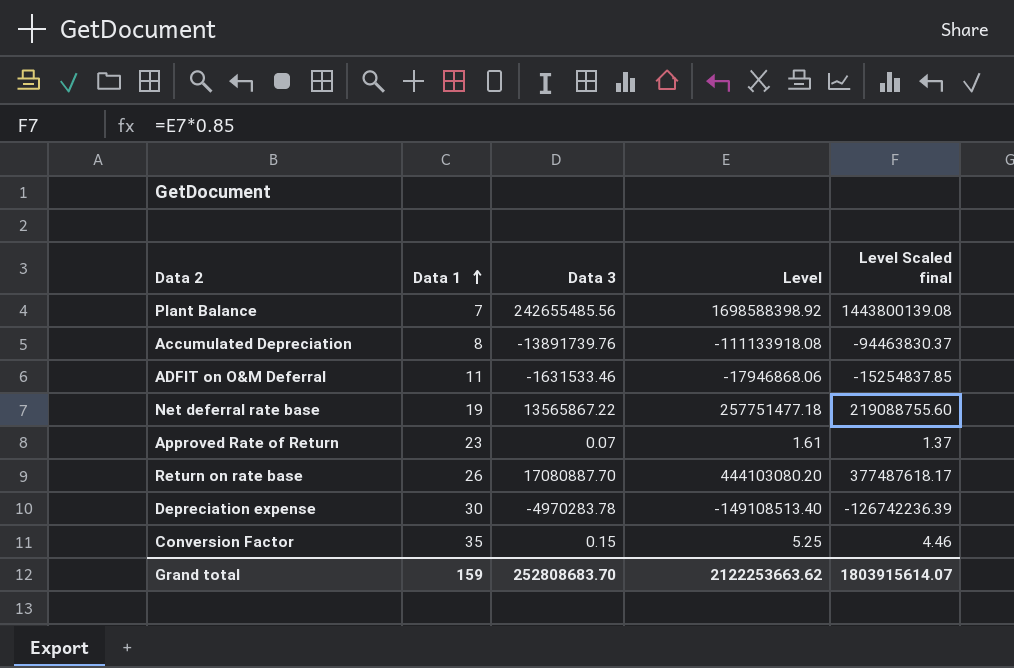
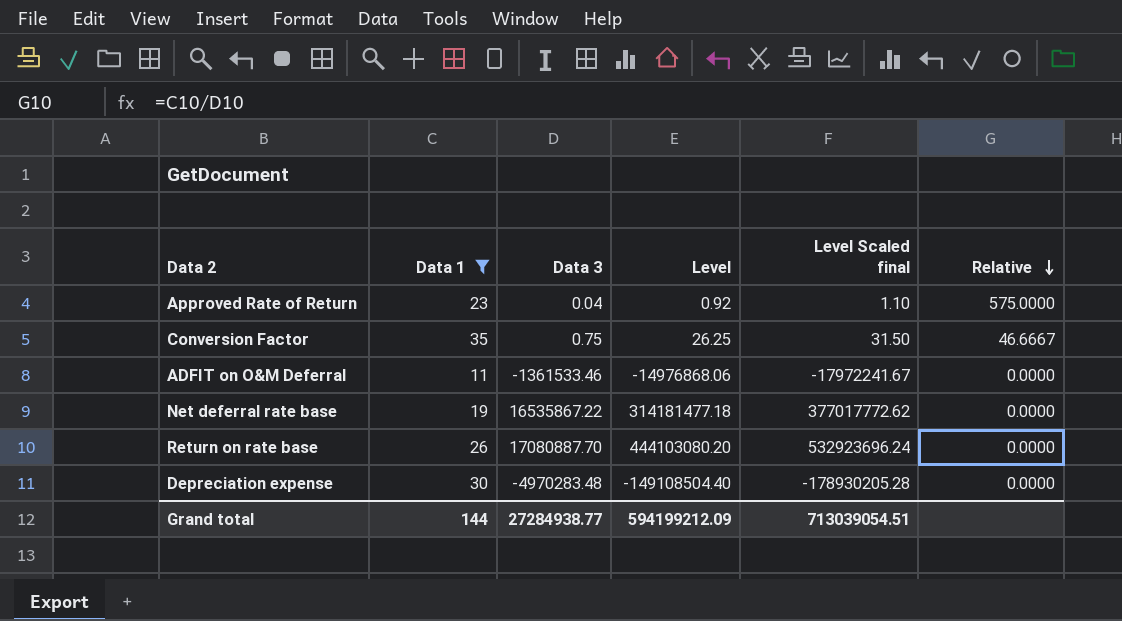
filter: none -> Data 1 >= 11
row order: Data 1 ascending -> Relative descending
column Level Scaled final | formula: [Level] * 0.85 -> [Level] * 1.2
column Relative | formula: none -> [Data 1] / [Data 3]
Approved Rate of Return | Data 3: 0.07 -> 0.04
Approved Rate of Return | Level: 1.61 -> 0.92
Conversion Factor | Data 3: 0.15 -> 0.75
Conversion Factor | Level: 5.25 -> 26.25
ADFIT on O&M Deferral | Data 3: -1631533.46 -> -1361533.46
ADFIT on O&M Deferral | Level: -17946868.06 -> -14976868.06
Net deferral rate base | Data 3: 13565867.22 -> 16535867.22
Net deferral rate base | Level: 257751477.18 -> 314181477.18
Depreciation expense | Data 3: -4970283.78 -> -4970283.48
Depreciation expense | Level: -149108513.40 -> -149108504.40
Grand total | Data 1: 159 -> 144
Grand total | Data 3: 252808683.70 -> 27284938.77
Grand total | Level: 2122253663.62 -> 594199212.09
Grand total | Level Scaled final: 1803915614.07 -> 713039054.51

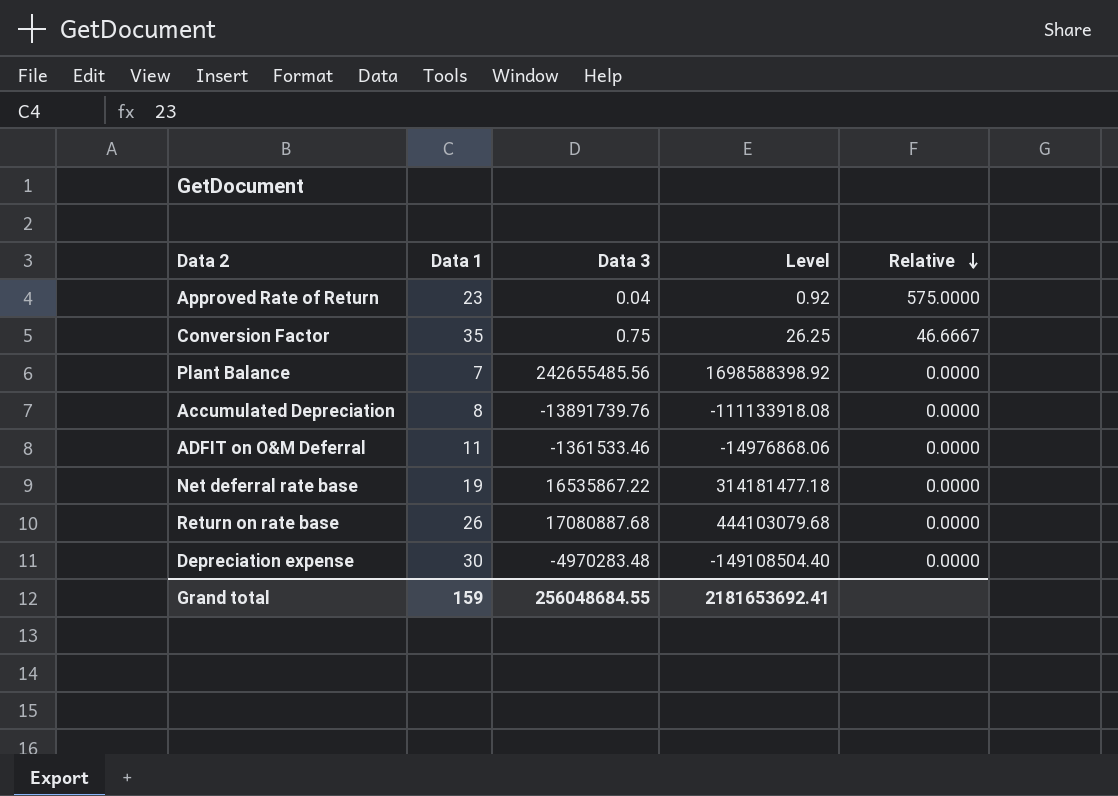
filter: Data 1 >= 11 -> none
column Level Scaled final | formula: [Level] * 1.2 -> none
Return on rate base | Data 3: 17080887.70 -> 17080887.68
Return on rate base | Level: 444103080.20 -> 444103079.68
Grand total | Data 1: 144 -> 159
Grand total | Data 3: 27284938.77 -> 256048684.55
Grand total | Level: 594199212.09 -> 2181653692.41

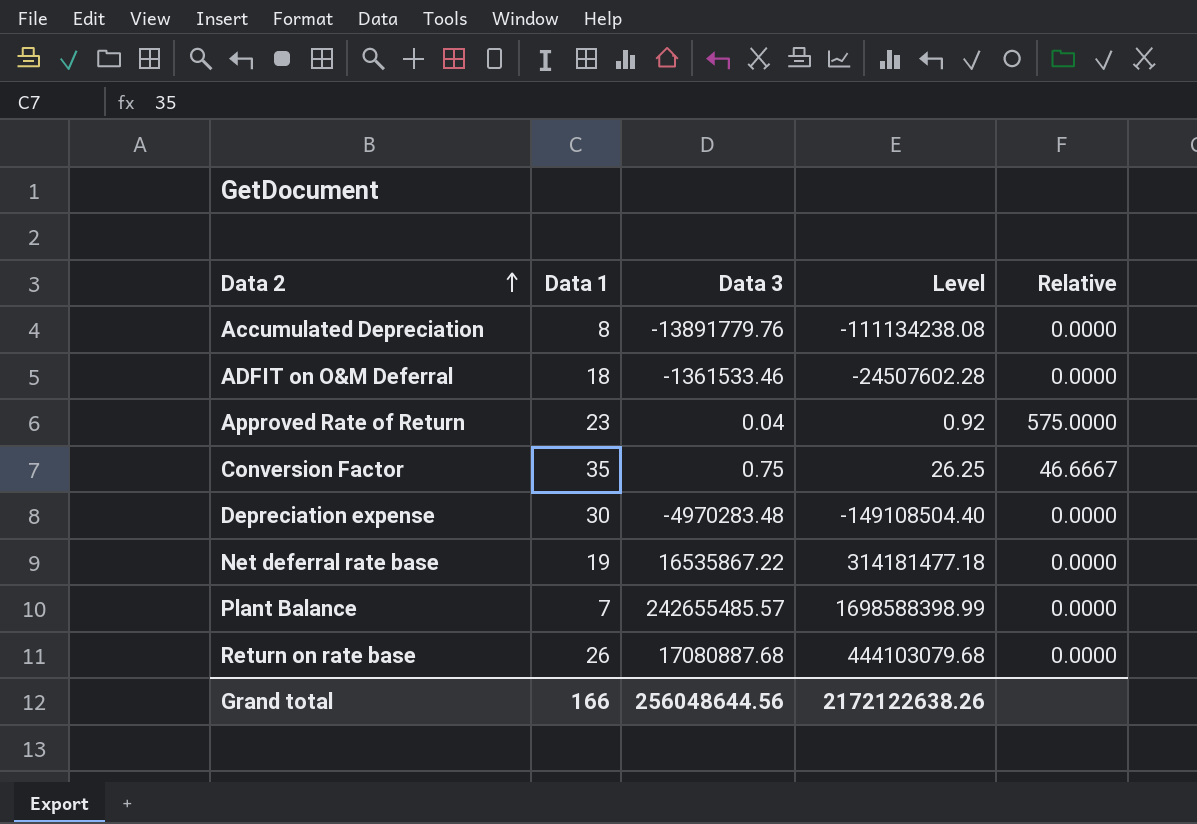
row order: Relative descending -> Data 2 ascending
Accumulated Depreciation | Data 3: -13891739.76 -> -13891779.76
Accumulated Depreciation | Level: -111133918.08 -> -111134238.08
ADFIT on O&M Deferral | Data 1: 11 -> 18
ADFIT on O&M Deferral | Level: -14976868.06 -> -24507602.28
Plant Balance | Data 3: 242655485.56 -> 242655485.57
Plant Balance | Level: 1698588398.92 -> 1698588398.99
Grand total | Data 1: 159 -> 166
Grand total | Data 3: 256048684.55 -> 256048644.56
Grand total | Level: 2181653692.41 -> 2172122638.26

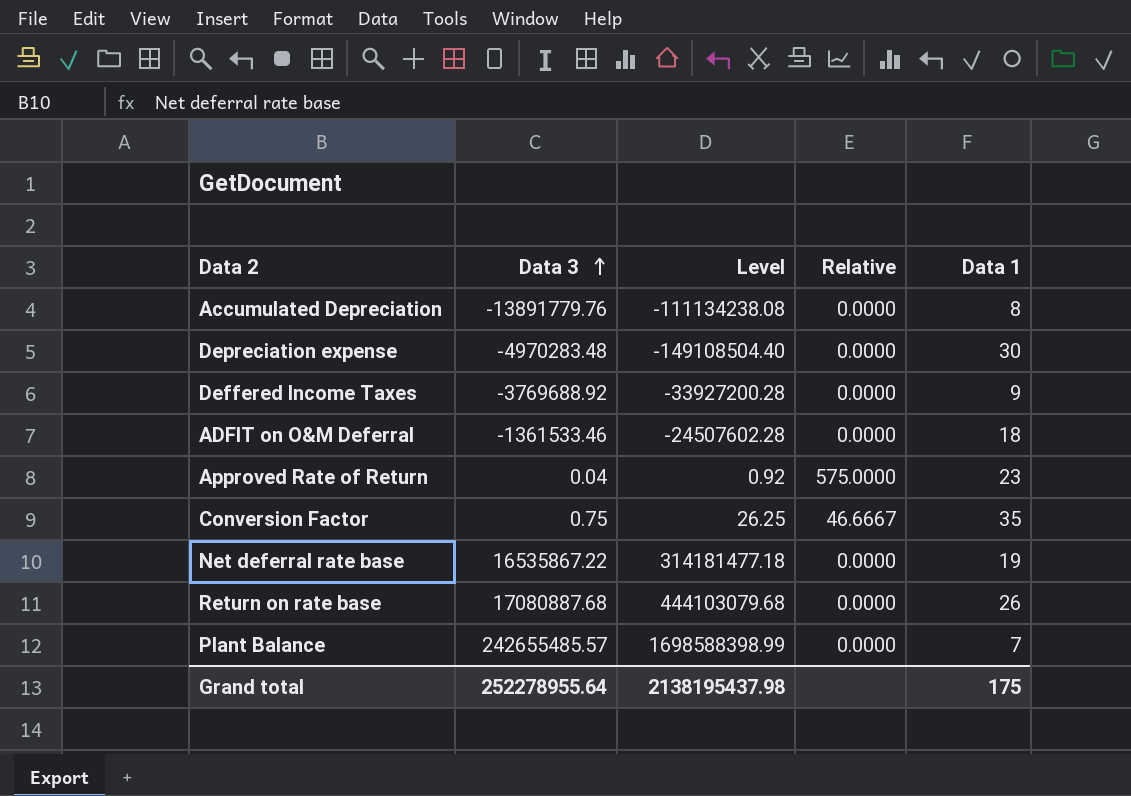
row order: Data 2 ascending -> Data 3 ascending
column Data 1 | position: 2 -> 5
row Deffered Income Taxes: none -> -3769688.92 | -33927200.28 | 0.0000 | 9
Grand total | Data 3: 256048644.56 -> 252278955.64
Grand total | Level: 2172122638.26 -> 2138195437.98
Grand total | Data 1: 166 -> 175

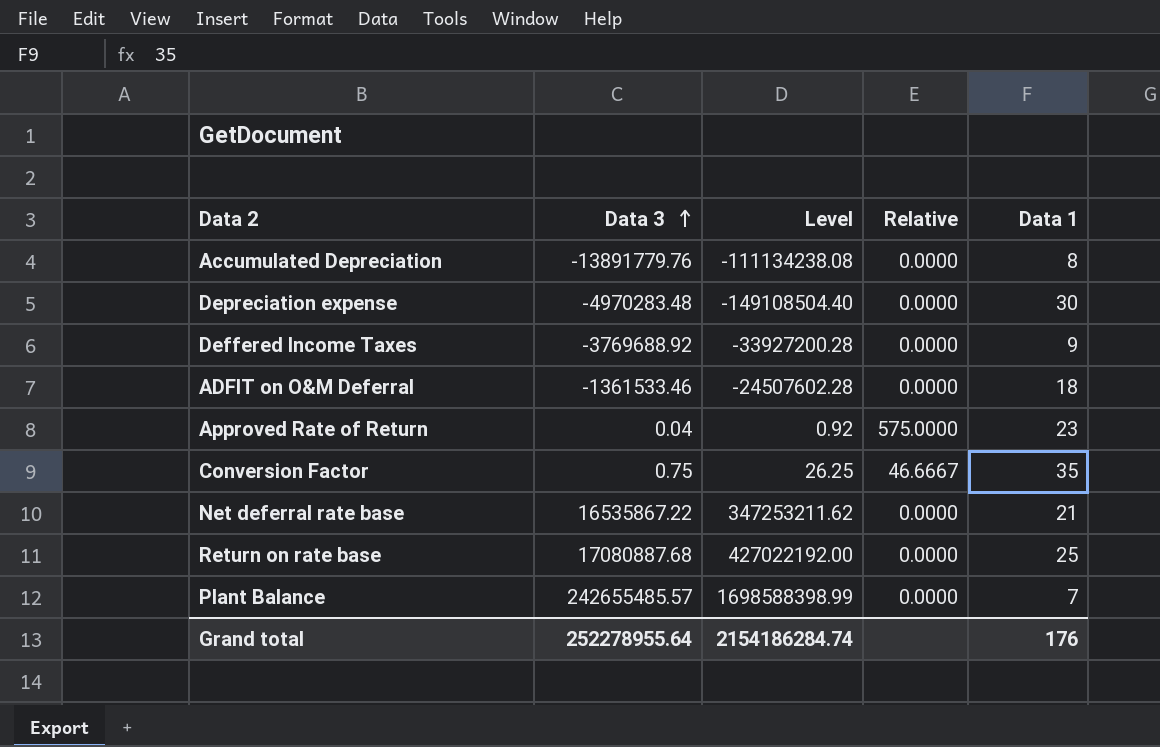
Net deferral rate base | Level: 314181477.18 -> 347253211.62
Net deferral rate base | Data 1: 19 -> 21
Return on rate base | Level: 444103079.68 -> 427022192.00
Return on rate base | Data 1: 26 -> 25
Grand total | Level: 2138195437.98 -> 2154186284.74
Grand total | Data 1: 175 -> 176

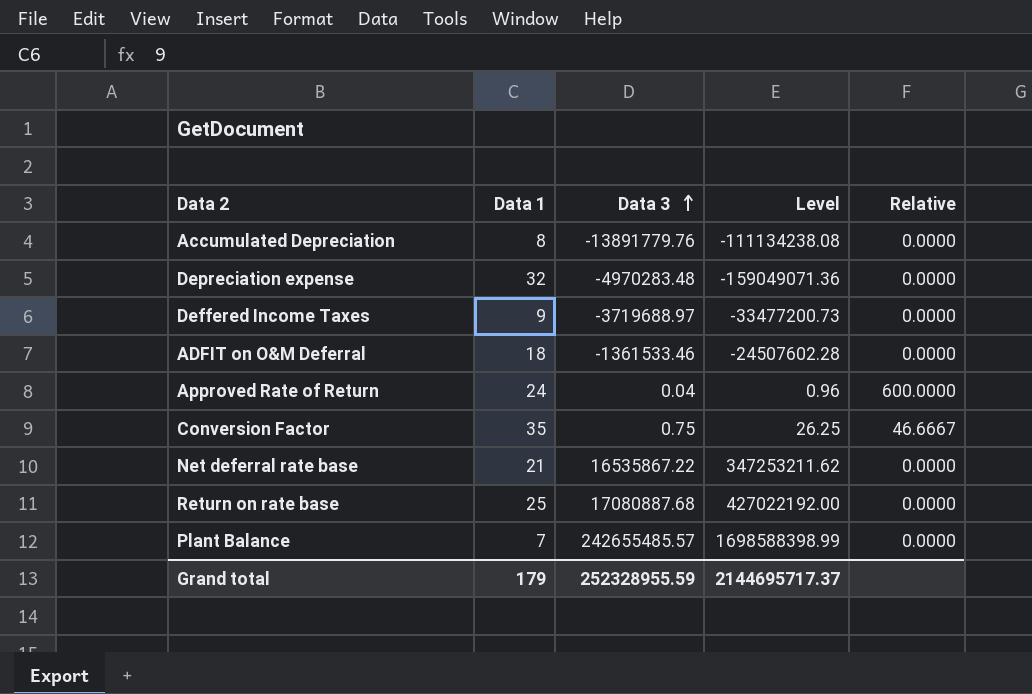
column Data 1 | position: 5 -> 2
Depreciation expense | Data 1: 30 -> 32
Depreciation expense | Level: -149108504.40 -> -159049071.36
Deffered Income Taxes | Data 3: -3769688.92 -> -3719688.97
Deffered Income Taxes | Level: -33927200.28 -> -33477200.73
Approved Rate of Return | Data 1: 23 -> 24
Approved Rate of Return | Level: 0.92 -> 0.96
Approved Rate of Return | Relative: 575.0000 -> 600.0000
Grand total | Data 1: 176 -> 179
Grand total | Data 3: 252278955.64 -> 252328955.59
Grand total | Level: 2154186284.74 -> 2144695717.37

